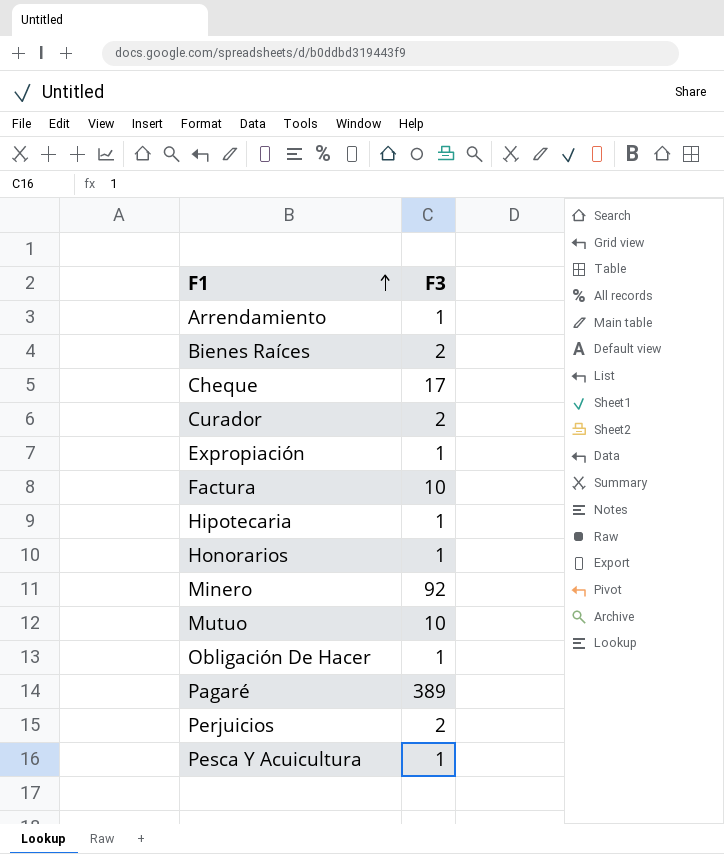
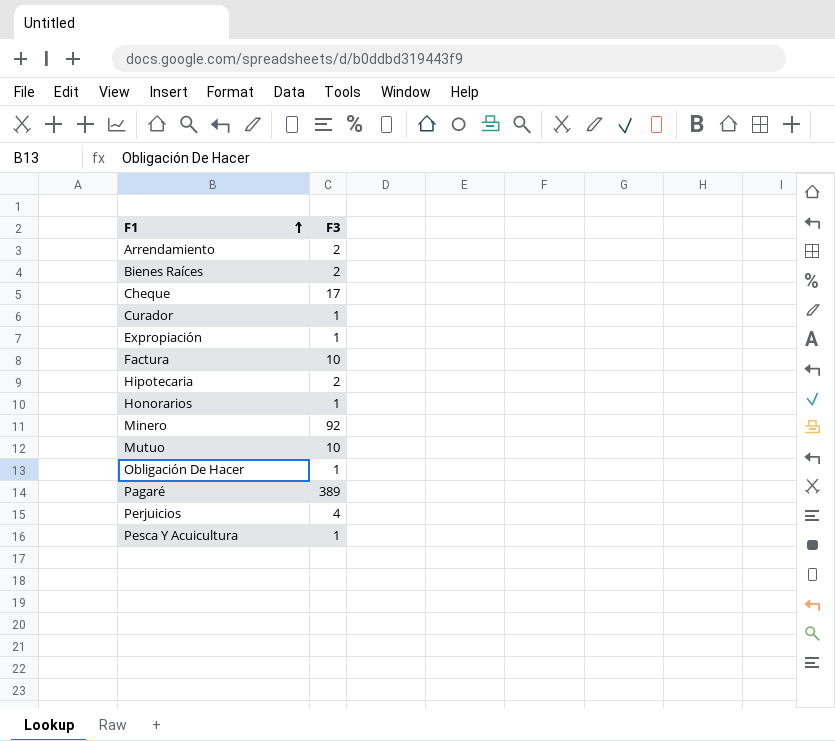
Arrendamiento | F3: 1 -> 2
Curador | F3: 2 -> 1
Hipotecaria | F3: 1 -> 2
Perjuicios | F3: 2 -> 4

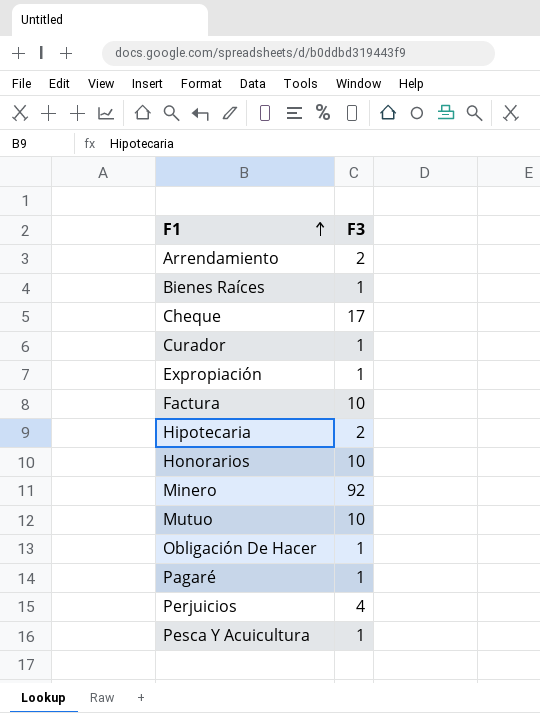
Bienes Raíces | F3: 2 -> 1
Honorarios | F3: 1 -> 10
Pagaré | F3: 389 -> 1

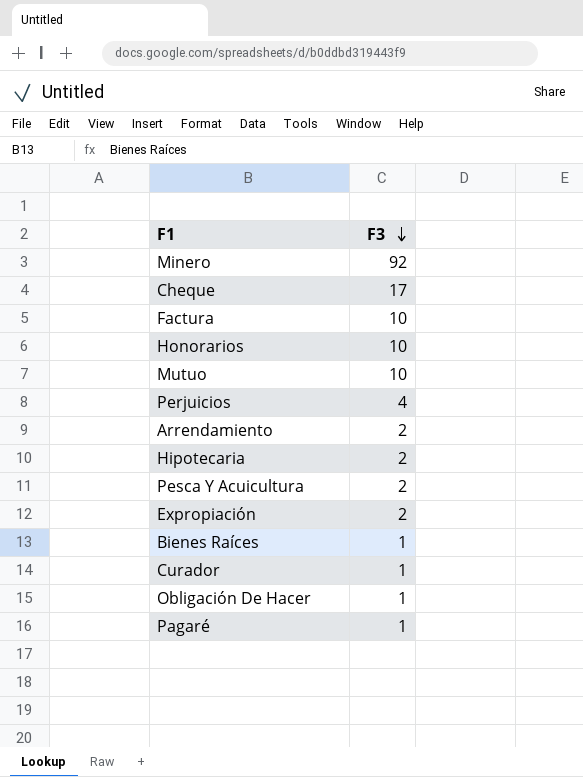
row order: F1 ascending -> F3 descending
Pesca Y Acuicultura | F3: 1 -> 2
Expropiación | F3: 1 -> 2

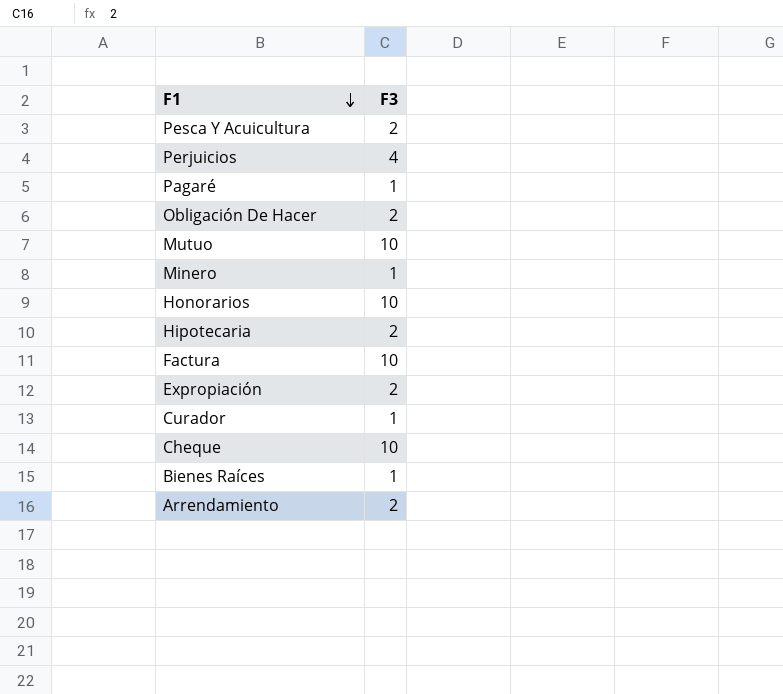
row order: F3 descending -> F1 descending
Obligación De Hacer | F3: 1 -> 2
Minero | F3: 92 -> 1
Cheque | F3: 17 -> 10

